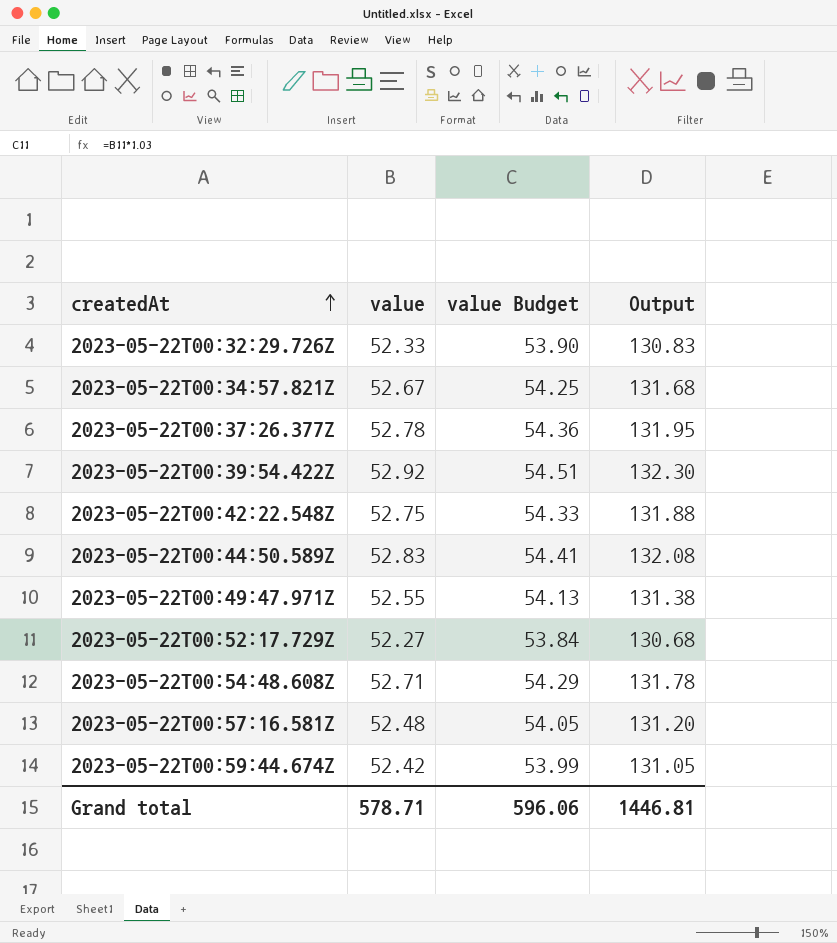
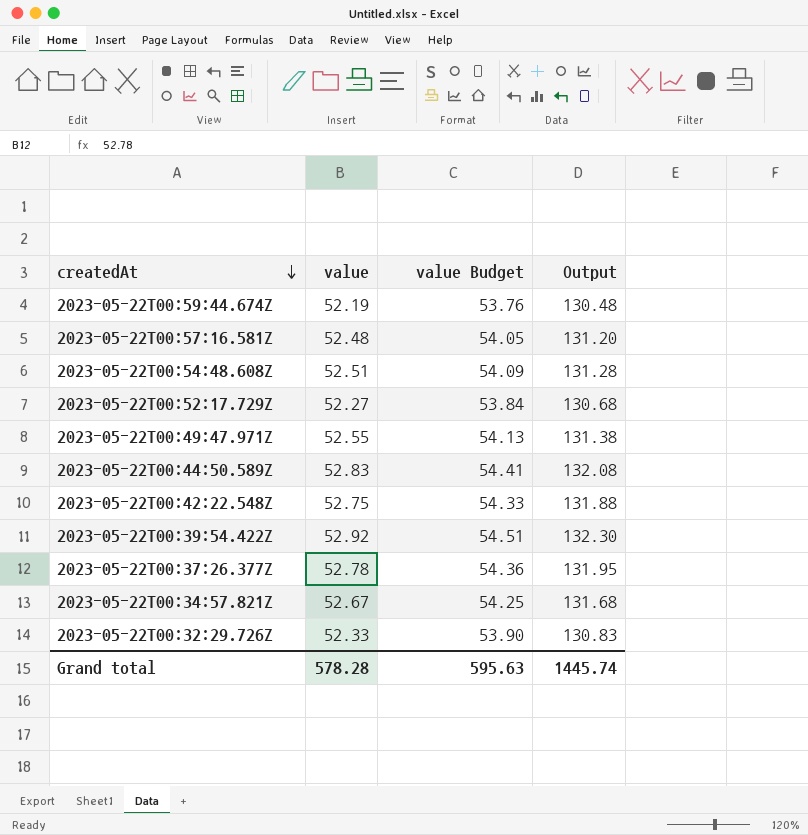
row order: createdAt ascending -> createdAt descending
2023-05-22T00:59:44.674Z | value: 52.42 -> 52.19
2023-05-22T00:59:44.674Z | value Budget: 53.99 -> 53.76
2023-05-22T00:59:44.674Z | Output: 131.05 -> 130.48
2023-05-22T00:54:48.608Z | value: 52.71 -> 52.51
2023-05-22T00:54:48.608Z | value Budget: 54.29 -> 54.09
2023-05-22T00:54:48.608Z | Output: 131.78 -> 131.28
Grand total | value: 578.71 -> 578.28
Grand total | value Budget: 596.06 -> 595.63
Grand total | Output: 1446.81 -> 1445.74

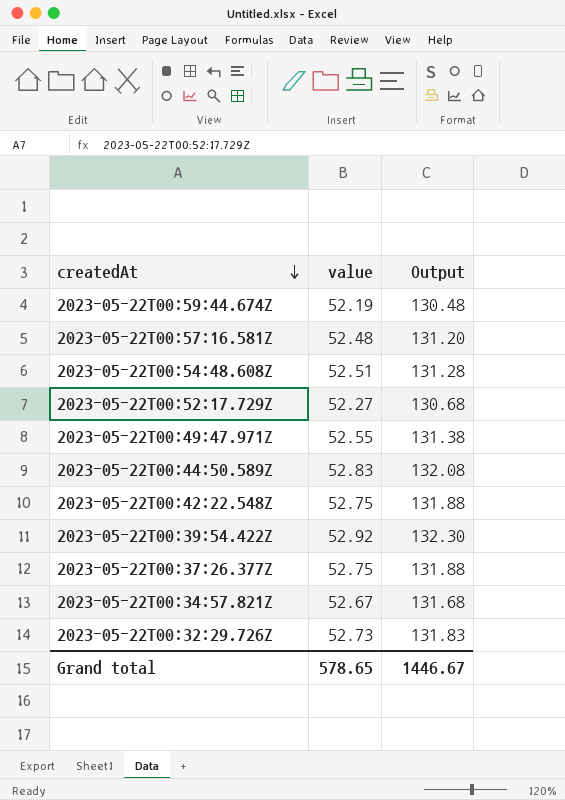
column value Budget | formula: [value] * 1.03 -> none
2023-05-22T00:37:26.377Z | value: 52.78 -> 52.75
2023-05-22T00:37:26.377Z | Output: 131.95 -> 131.88
2023-05-22T00:32:29.726Z | value: 52.33 -> 52.73
2023-05-22T00:32:29.726Z | Output: 130.83 -> 131.83
Grand total | value: 578.28 -> 578.65
Grand total | Output: 1445.74 -> 1446.67

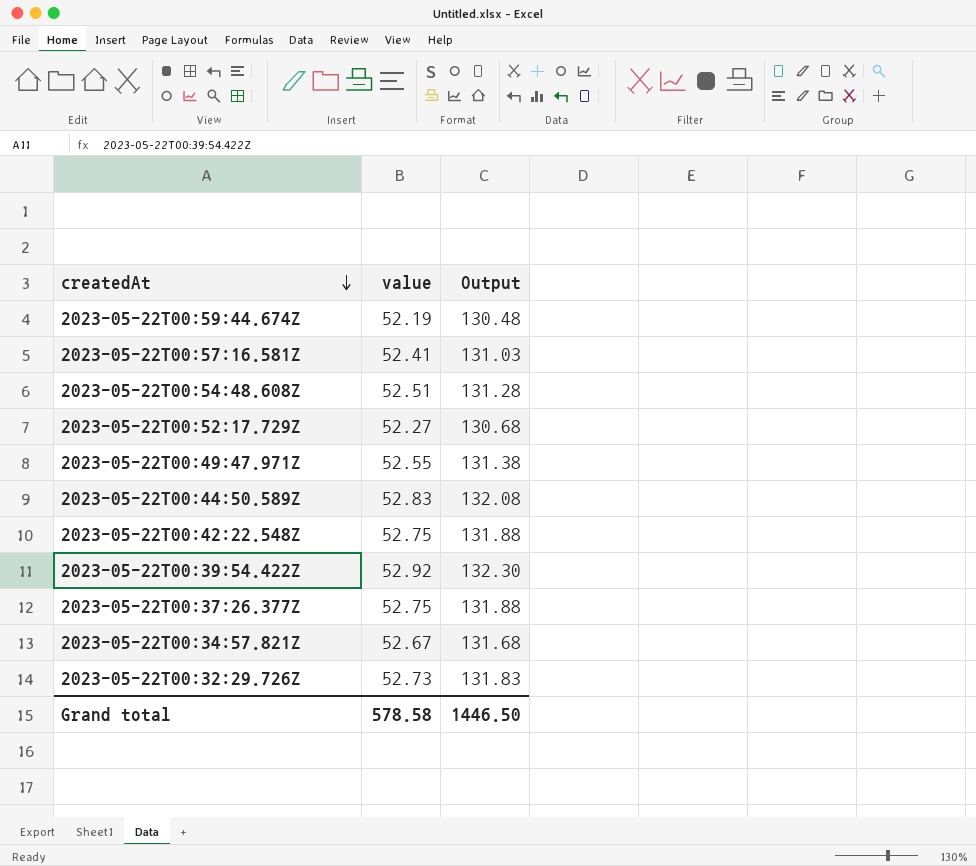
2023-05-22T00:57:16.581Z | value: 52.48 -> 52.41
2023-05-22T00:57:16.581Z | Output: 131.20 -> 131.03
Grand total | value: 578.65 -> 578.58
Grand total | Output: 1446.67 -> 1446.50

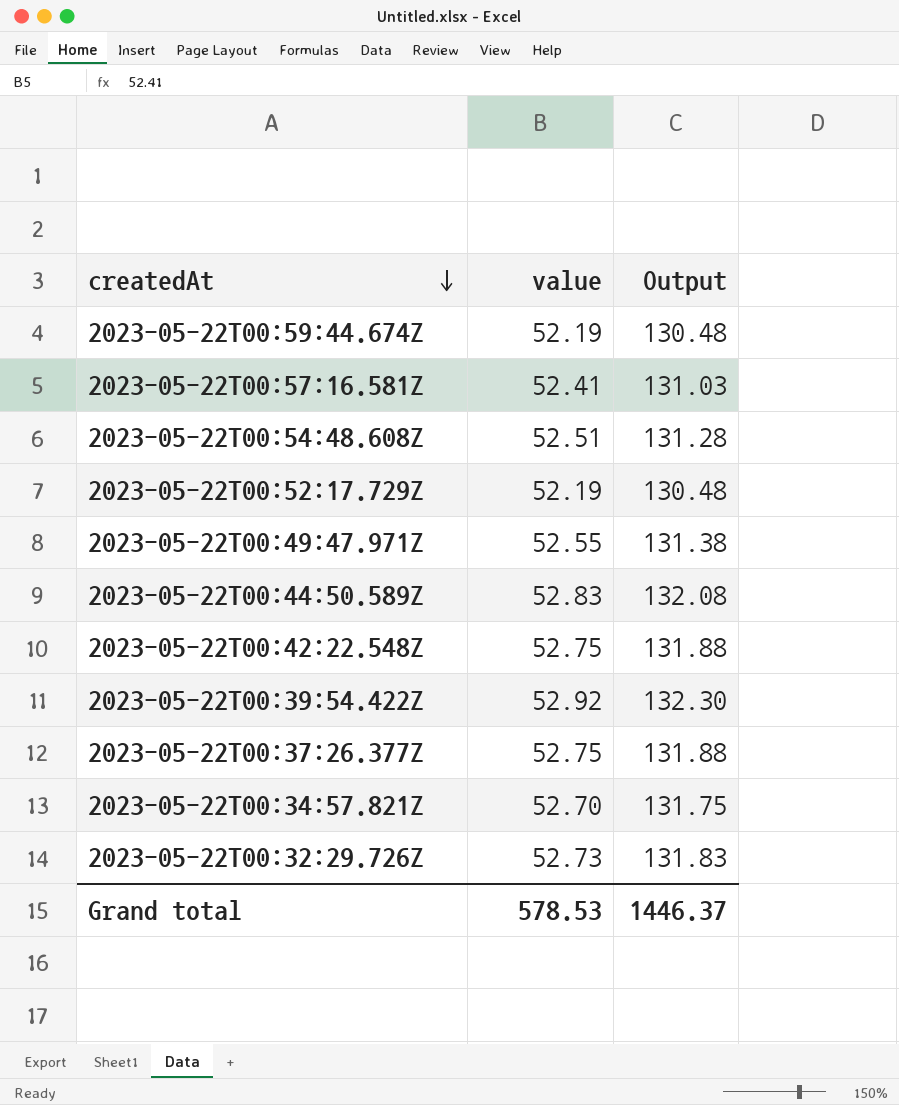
2023-05-22T00:52:17.729Z | value: 52.27 -> 52.19
2023-05-22T00:52:17.729Z | Output: 130.68 -> 130.48
2023-05-22T00:34:57.821Z | value: 52.67 -> 52.70
2023-05-22T00:34:57.821Z | Output: 131.68 -> 131.75
Grand total | value: 578.58 -> 578.53
Grand total | Output: 1446.50 -> 1446.37

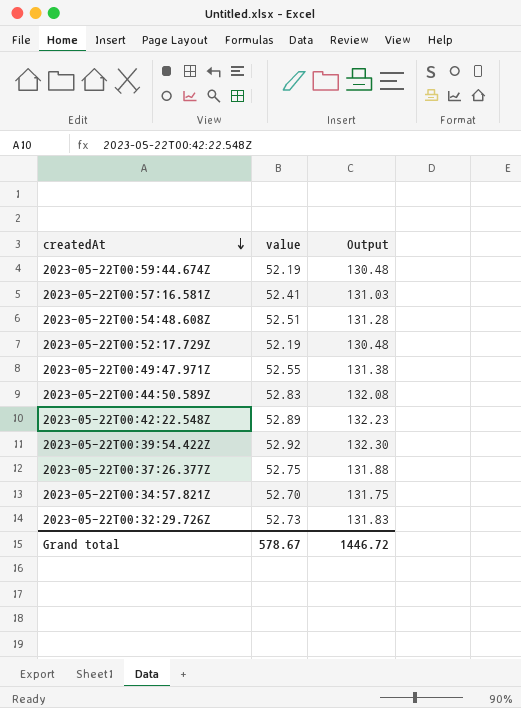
2023-05-22T00:42:22.548Z | value: 52.75 -> 52.89
2023-05-22T00:42:22.548Z | Output: 131.88 -> 132.23
Grand total | value: 578.53 -> 578.67
Grand total | Output: 1446.37 -> 1446.72

